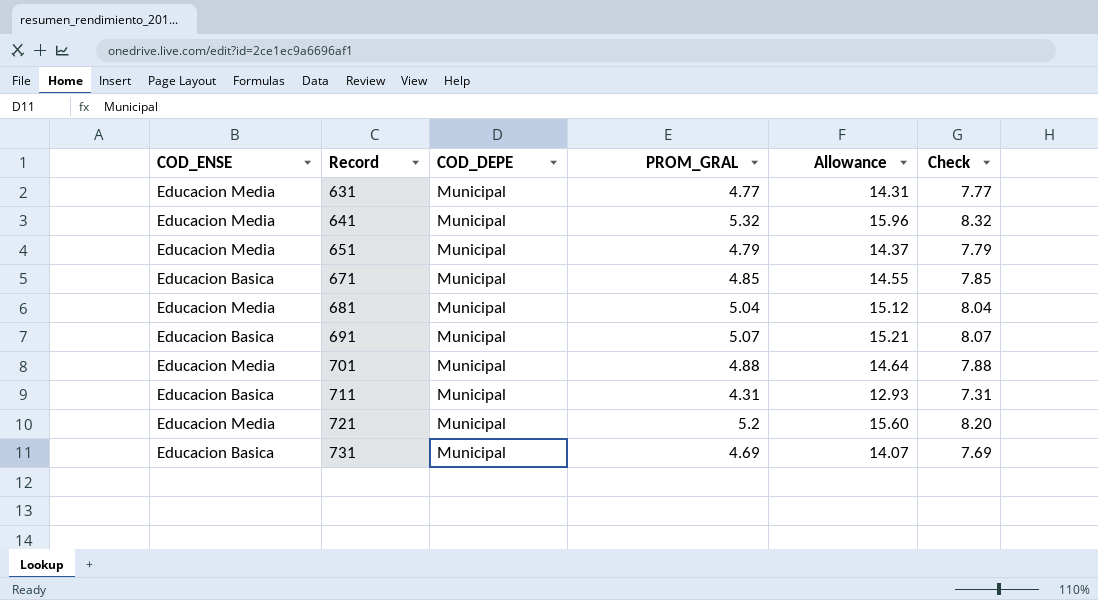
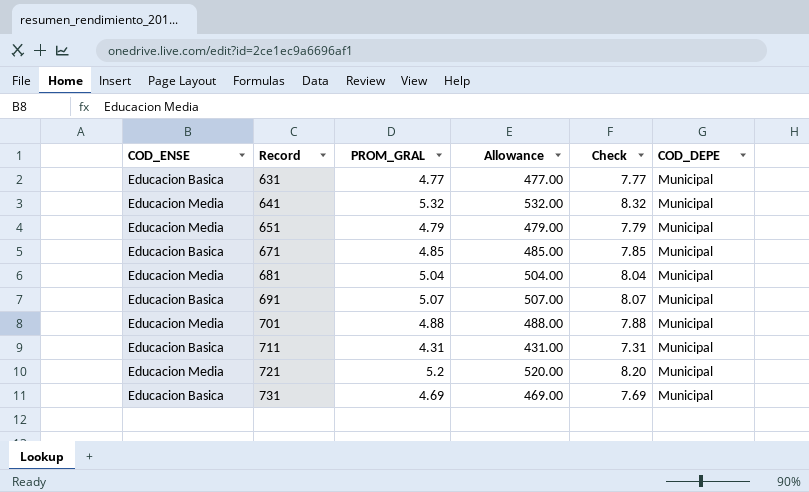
column Allowance | formula: [PROM_GRAL] * 3 -> [PROM_GRAL] * 100
column COD_DEPE | position: 3 -> 6
631 | COD_ENSE: Educacion Media -> Educacion Basica

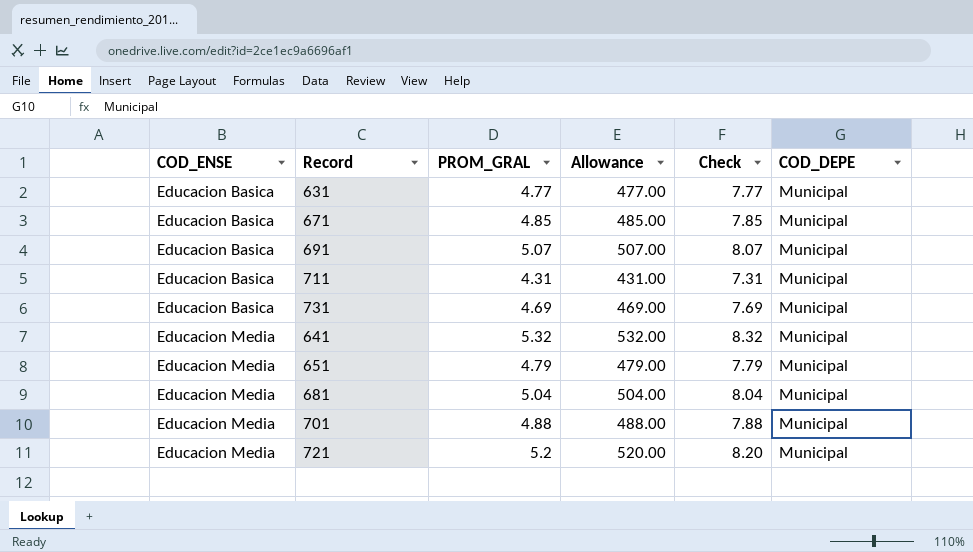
row order: Record ascending -> COD_ENSE ascending

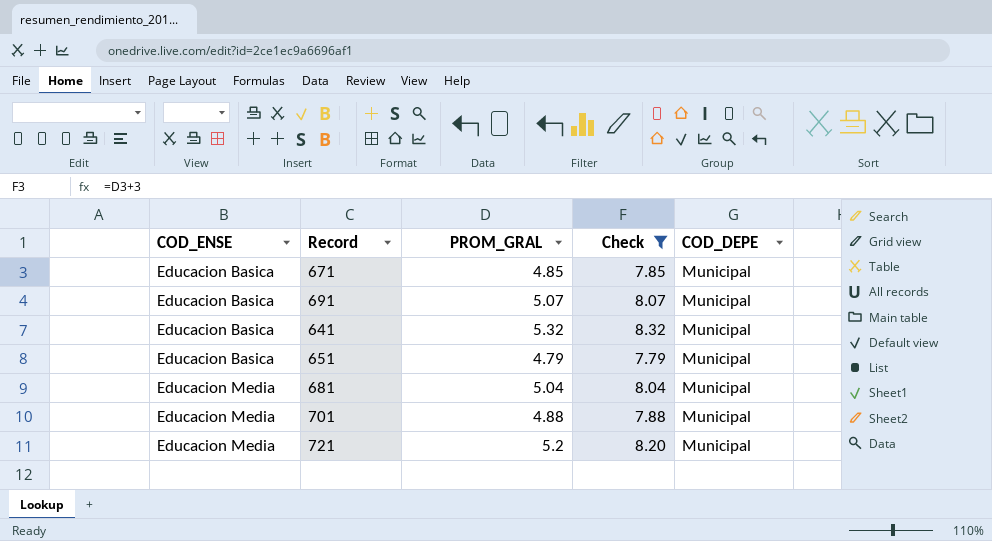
filter: none -> Check >= 7.79
column Allowance | formula: [PROM_GRAL] * 100 -> none
641 | COD_ENSE: Educacion Media -> Educacion Basica
651 | COD_ENSE: Educacion Media -> Educacion Basica

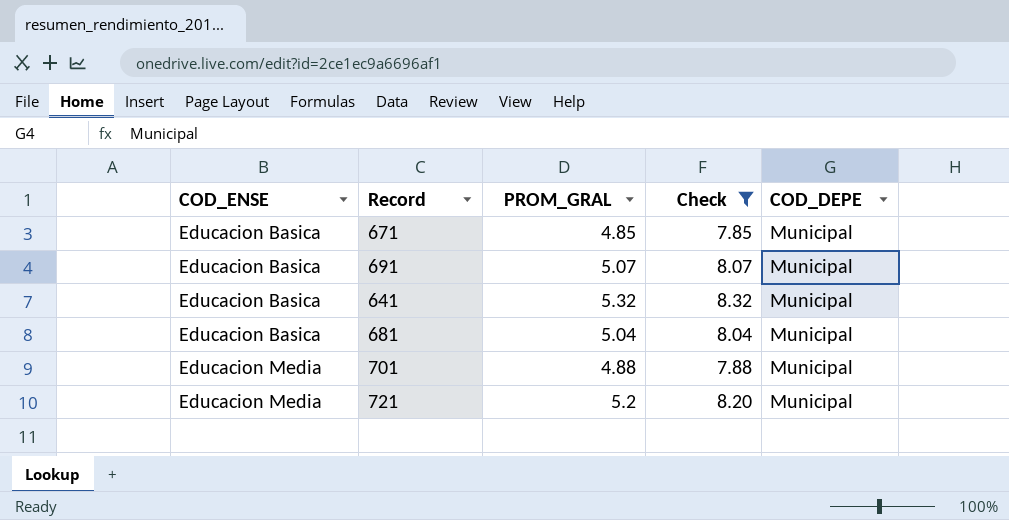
row 651: Educacion Basica | 4.79 | 7.79 | Municipal -> none
681 | COD_ENSE: Educacion Media -> Educacion Basica

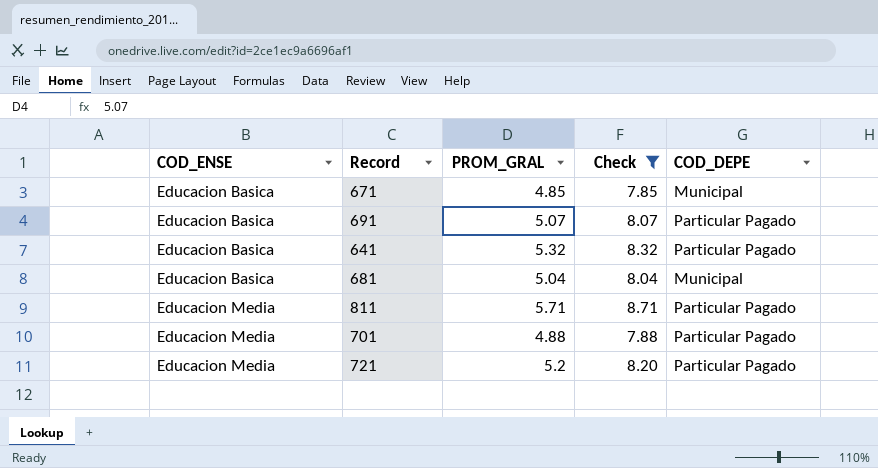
691 | COD_DEPE: Municipal -> Particular Pagado
641 | COD_DEPE: Municipal -> Particular Pagado
row 811: none -> Educacion Media | 5.71 | 8.71 | Particular Pagado
701 | COD_DEPE: Municipal -> Particular Pagado
721 | COD_DEPE: Municipal -> Particular Pagado

